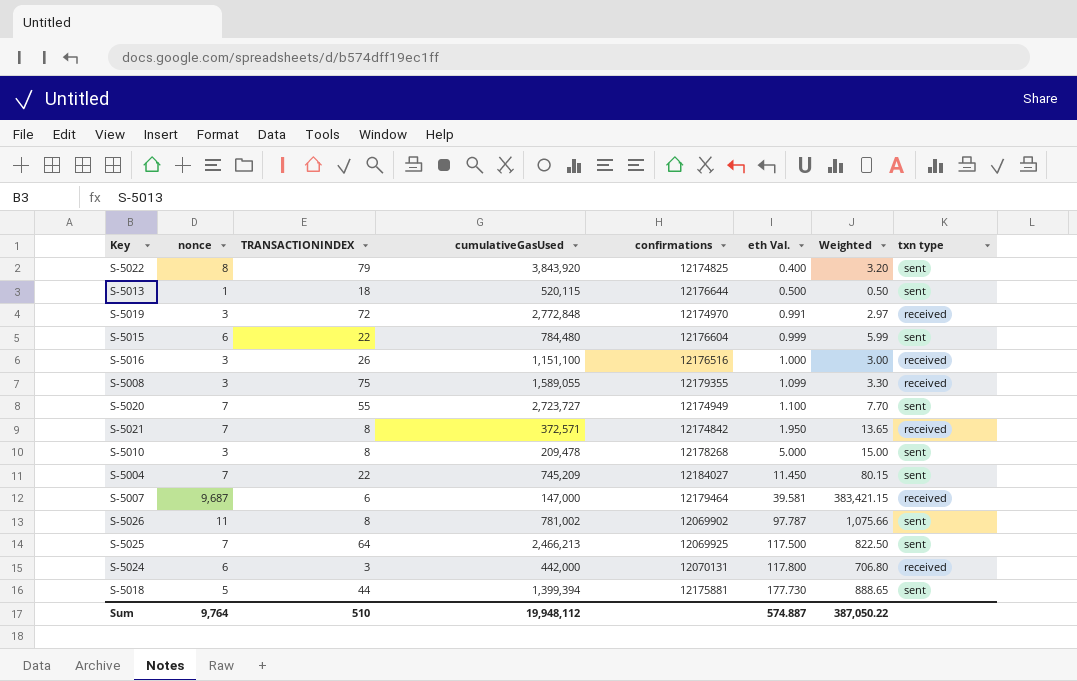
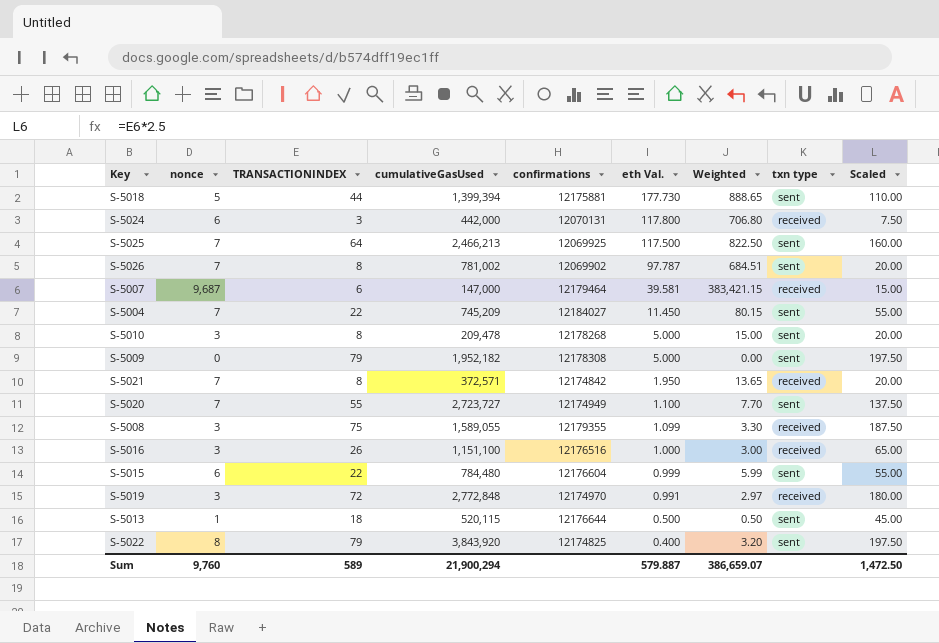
row order: eth Val. ascending -> eth Val. descending
column Scaled | formula: none -> [TRANSACTIONINDEX] * 2.5
S-5026 | nonce: 11 -> 7
S-5026 | Weighted: 1,075.66 -> 684.51
row S-5009: none -> 0 | 79 | 1,952,182 | 12178308 | 5.000 | 0.00 | sent | 197.50
Sum | nonce: 9,764 -> 9,760
Sum | TRANSACTIONINDEX: 510 -> 589
Sum | cumulativeGasUsed: 19,948,112 -> 21,900,294
Sum | eth Val.: 574.887 -> 579.887
Sum | Weighted: 387,050.22 -> 386,659.07

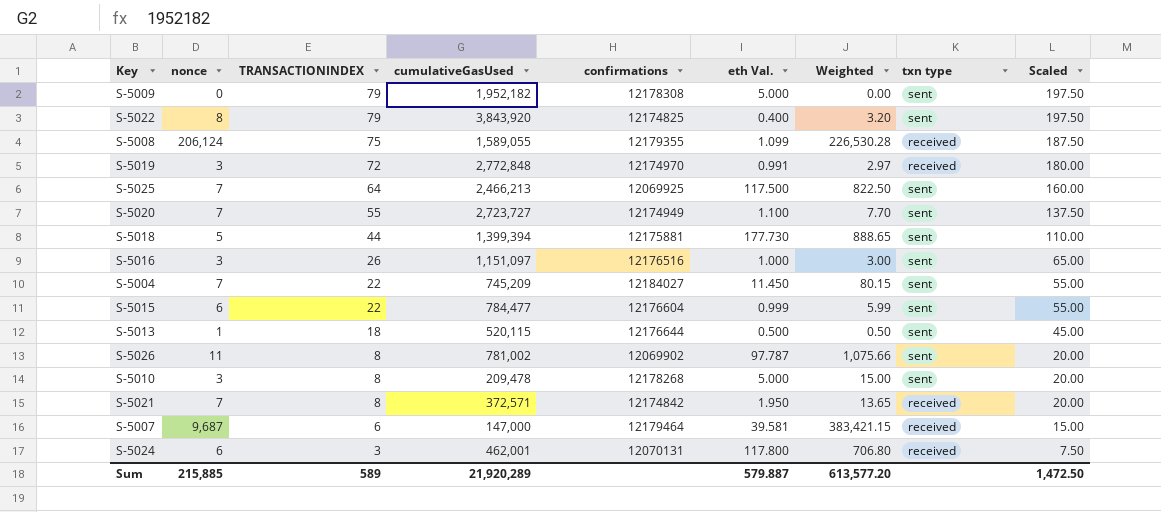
row order: eth Val. descending -> TRANSACTIONINDEX descending
S-5008 | nonce: 3 -> 206,124
S-5008 | Weighted: 3.30 -> 226,530.28
S-5016 | cumulativeGasUsed: 1,151,100 -> 1,151,097
S-5016 | txn type: received -> sent
S-5015 | cumulativeGasUsed: 784,480 -> 784,477
S-5026 | nonce: 7 -> 11
S-5026 | Weighted: 684.51 -> 1,075.66
S-5024 | cumulativeGasUsed: 442,000 -> 462,001
Sum | nonce: 9,760 -> 215,885
Sum | cumulativeGasUsed: 21,900,294 -> 21,920,289
Sum | Weighted: 386,659.07 -> 613,577.20

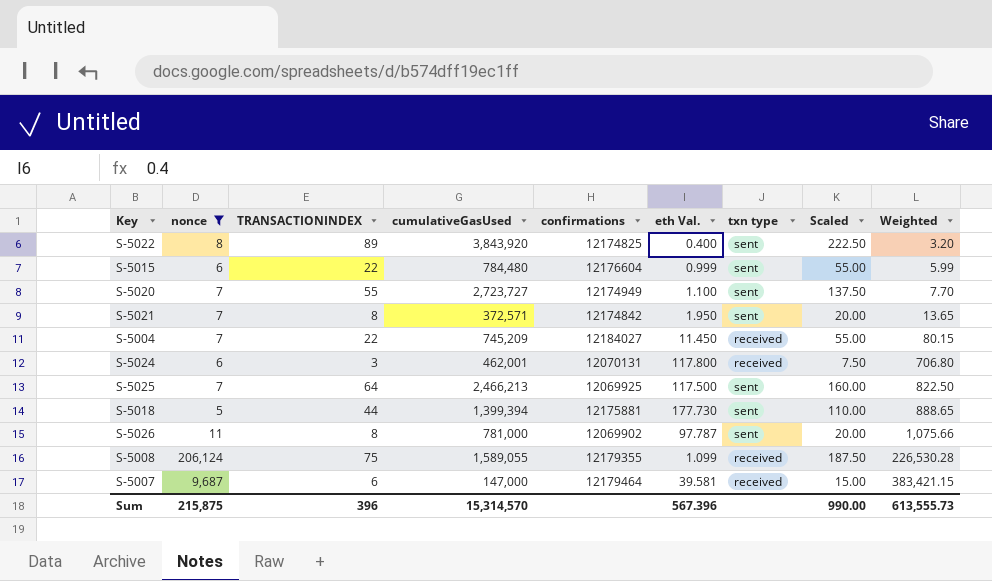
filter: none -> nonce >= 5
row order: TRANSACTIONINDEX descending -> Weighted ascending
column Weighted | position: 7 -> 9
S-5022 | TRANSACTIONINDEX: 79 -> 89
S-5022 | Scaled: 197.50 -> 222.50
S-5015 | cumulativeGasUsed: 784,477 -> 784,480
S-5021 | txn type: received -> sent
S-5004 | txn type: sent -> received
S-5026 | cumulativeGasUsed: 781,002 -> 781,000
Sum | nonce: 215,885 -> 215,875
Sum | TRANSACTIONINDEX: 589 -> 396
Sum | cumulativeGasUsed: 21,920,289 -> 15,314,570
Sum | eth Val.: 579.887 -> 567.396
Sum | Scaled: 1,472.50 -> 990.00
Sum | Weighted: 613,577.20 -> 613,555.73

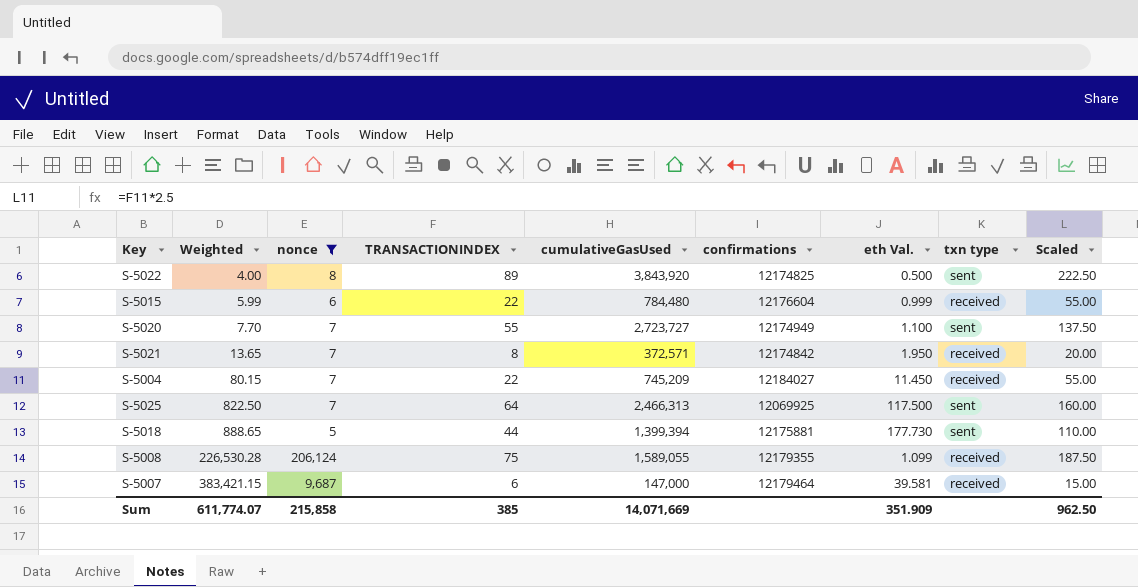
column Weighted | position: 9 -> 2
row S-5024: 6 | 3 | 462,001 | 12070131 | 117.800 | received | 7.50 | 706.80 -> none
row S-5026: 11 | 8 | 781,000 | 12069902 | 97.787 | sent | 20.00 | 1,075.66 -> none
S-5022 | Weighted: 3.20 -> 4.00
S-5022 | eth Val.: 0.400 -> 0.500
S-5015 | txn type: sent -> received
S-5021 | txn type: sent -> received
S-5025 | cumulativeGasUsed: 2,466,213 -> 2,466,313
Sum | Weighted: 613,555.73 -> 611,774.07
Sum | nonce: 215,875 -> 215,858
Sum | TRANSACTIONINDEX: 396 -> 385
Sum | cumulativeGasUsed: 15,314,570 -> 14,071,669
Sum | eth Val.: 567.396 -> 351.909
Sum | Scaled: 990.00 -> 962.50

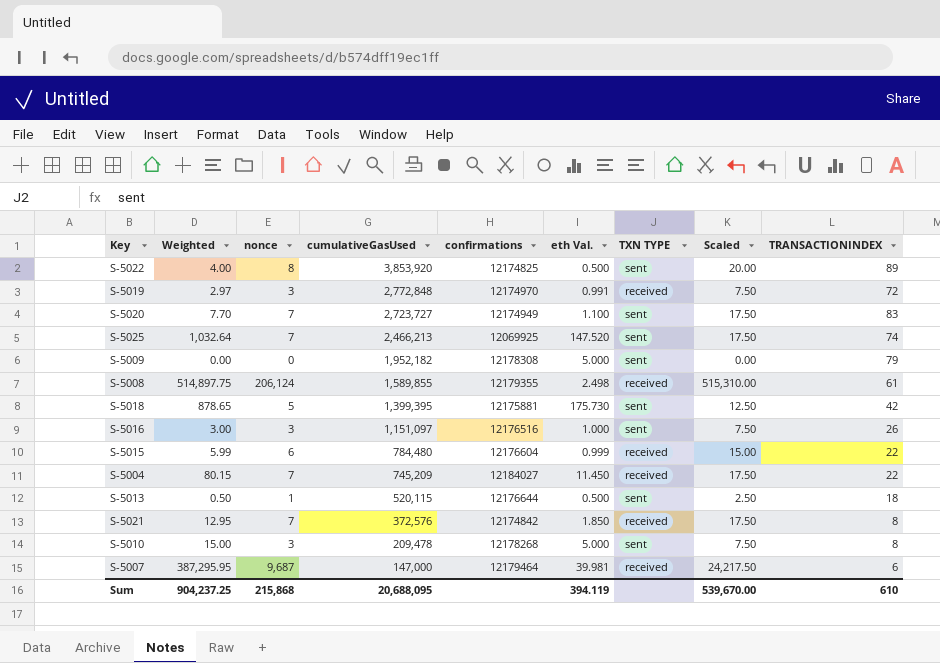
filter: nonce >= 5 -> none
row order: Weighted ascending -> cumulativeGasUsed descending
column name: txn type -> TXN TYPE
column Scaled | formula: [TRANSACTIONINDEX] * 2.5 -> [nonce] * 2.5
column TRANSACTIONINDEX | position: 4 -> 9
S-5022 | cumulativeGasUsed: 3,843,920 -> 3,853,920
S-5020 | TRANSACTIONINDEX: 55 -> 83
S-5025 | Weighted: 822.50 -> 1,032.64
S-5025 | cumulativeGasUsed: 2,466,313 -> 2,466,213
S-5025 | eth Val.: 117.500 -> 147.520
S-5025 | TRANSACTIONINDEX: 64 -> 74
S-5008 | Weighted: 226,530.28 -> 514,897.75
S-5008 | cumulativeGasUsed: 1,589,055 -> 1,589,855
S-5008 | eth Val.: 1.099 -> 2.498
S-5008 | TRANSACTIONINDEX: 75 -> 61
S-5018 | Weighted: 888.65 -> 878.65
S-5018 | cumulativeGasUsed: 1,399,394 -> 1,399,395
S-5018 | eth Val.: 177.730 -> 175.730
S-5018 | TRANSACTIONINDEX: 44 -> 42
S-5021 | Weighted: 13.65 -> 12.95
S-5021 | cumulativeGasUsed: 372,571 -> 372,576
S-5021 | eth Val.: 1.950 -> 1.850
S-5007 | Weighted: 383,421.15 -> 387,295.95
S-5007 | eth Val.: 39.581 -> 39.981
Sum | Weighted: 611,774.07 -> 904,237.25
Sum | nonce: 215,858 -> 215,868
Sum | cumulativeGasUsed: 14,071,669 -> 20,688,095
Sum | eth Val.: 351.909 -> 394.119
Sum | Scaled: 962.50 -> 539,670.00
Sum | TRANSACTIONINDEX: 385 -> 610

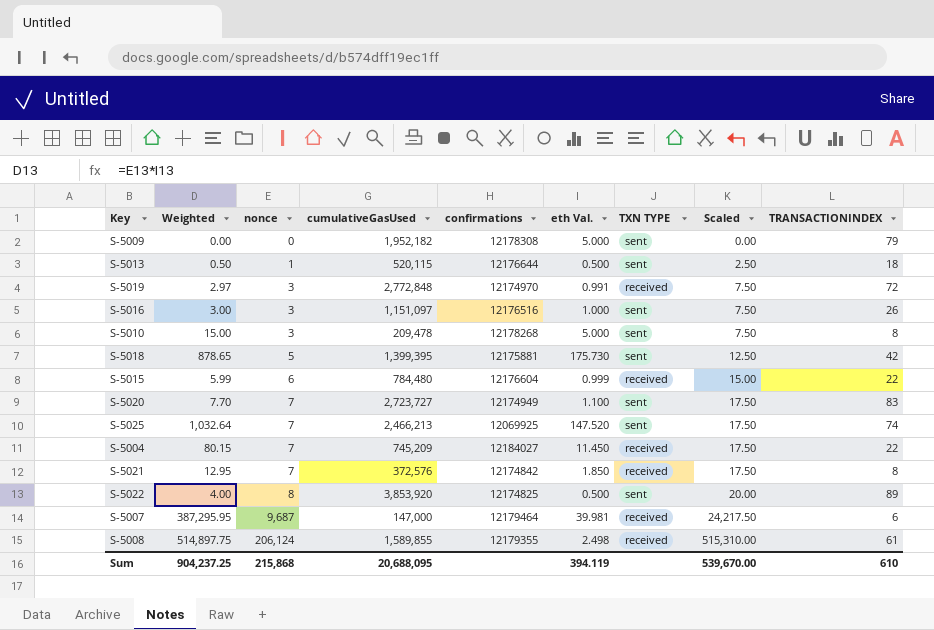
row order: cumulativeGasUsed descending -> nonce ascending

